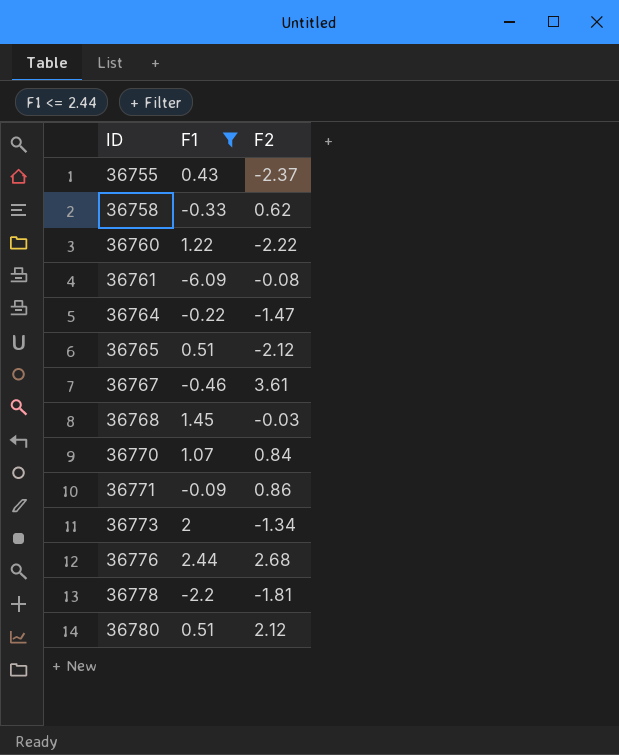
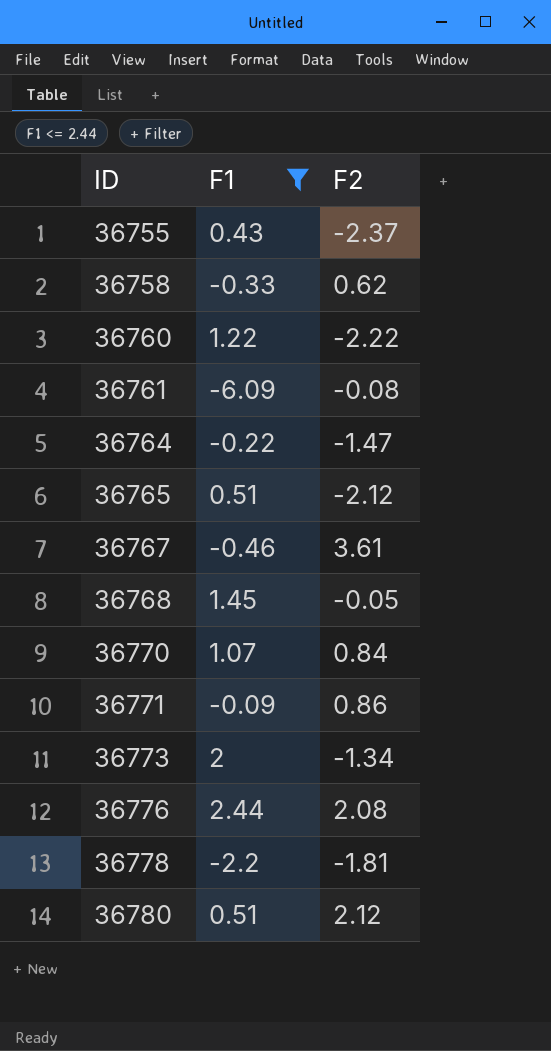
36768 | F2: -0.03 -> -0.05
36776 | F2: 2.68 -> 2.08

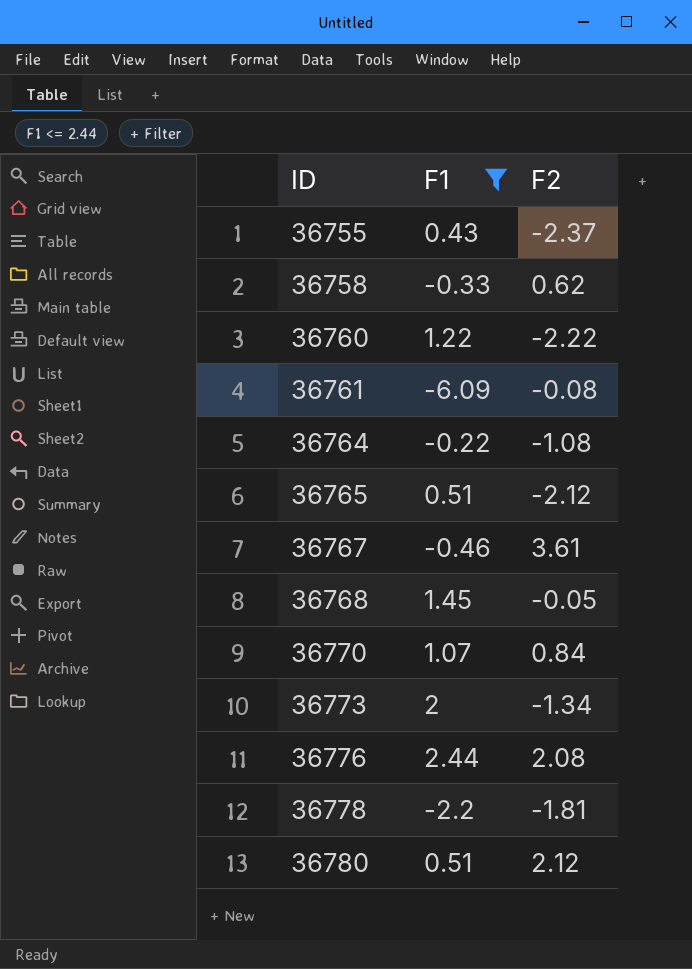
row 36771: -0.09 | 0.86 -> none
36764 | F2: -1.47 -> -1.08

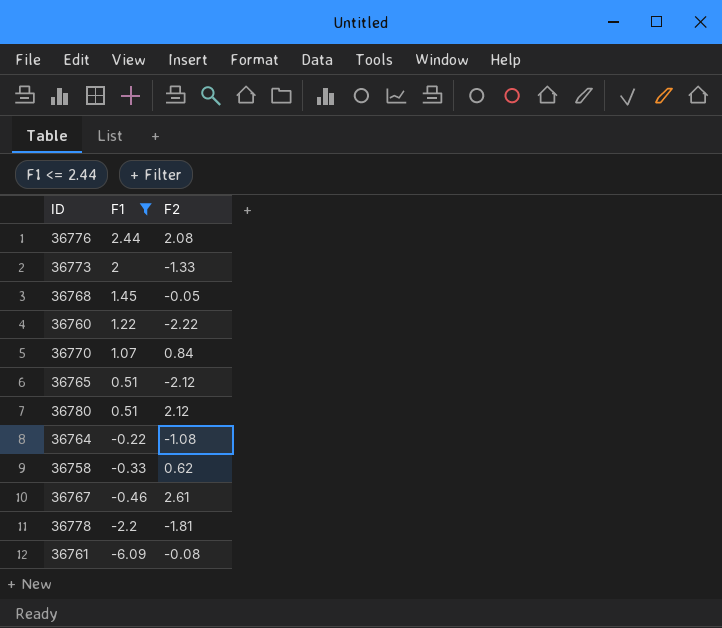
row order: ID ascending -> F1 descending
row 36755: 0.43 | -2.37 -> none
36773 | F2: -1.34 -> -1.33
36767 | F2: 3.61 -> 2.61

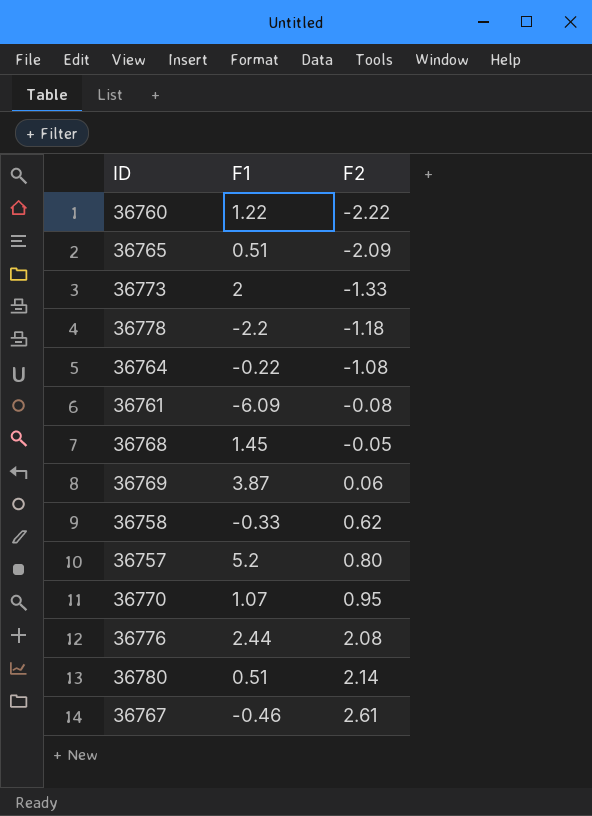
filter: F1 <= 2.44 -> none
row order: F1 descending -> F2 ascending
36765 | F2: -2.12 -> -2.09
36778 | F2: -1.81 -> -1.18
36770 | F2: 0.84 -> 0.95
36780 | F2: 2.12 -> 2.14

